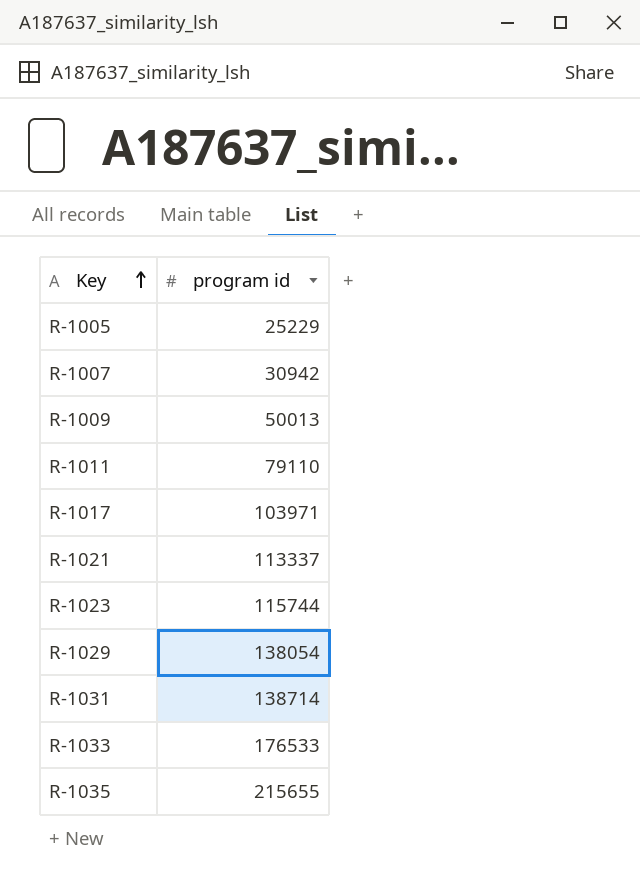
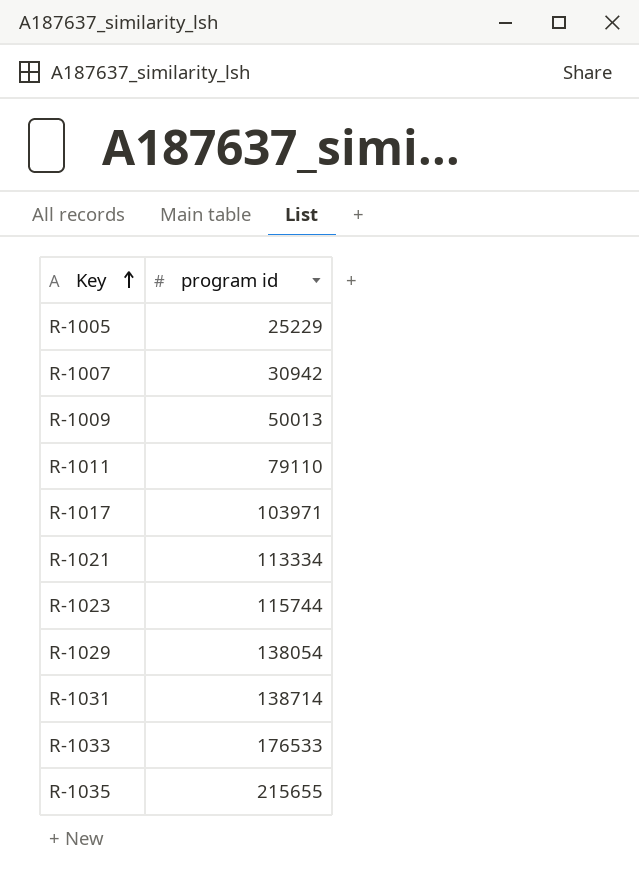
R-1021 | program id: 113337 -> 113334

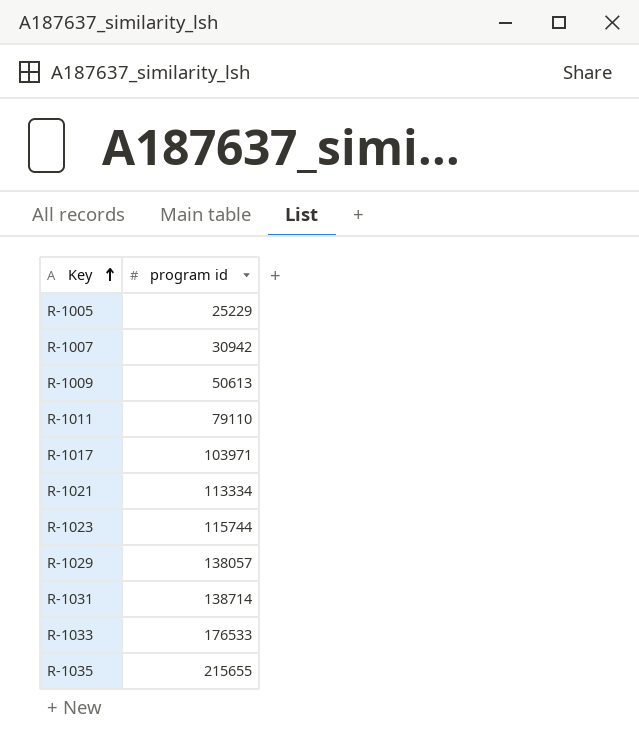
R-1009 | program id: 50013 -> 50613
R-1029 | program id: 138054 -> 138057

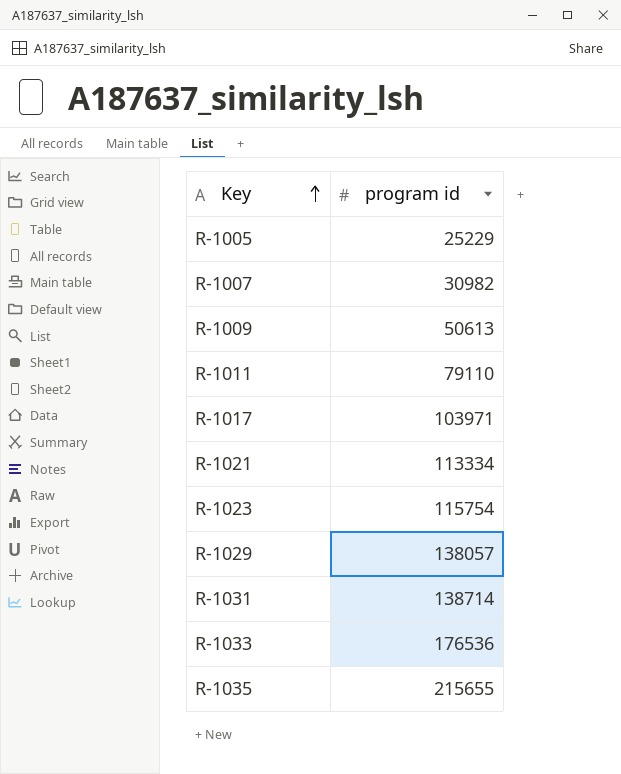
R-1007 | program id: 30942 -> 30982
R-1023 | program id: 115744 -> 115754
R-1033 | program id: 176533 -> 176536

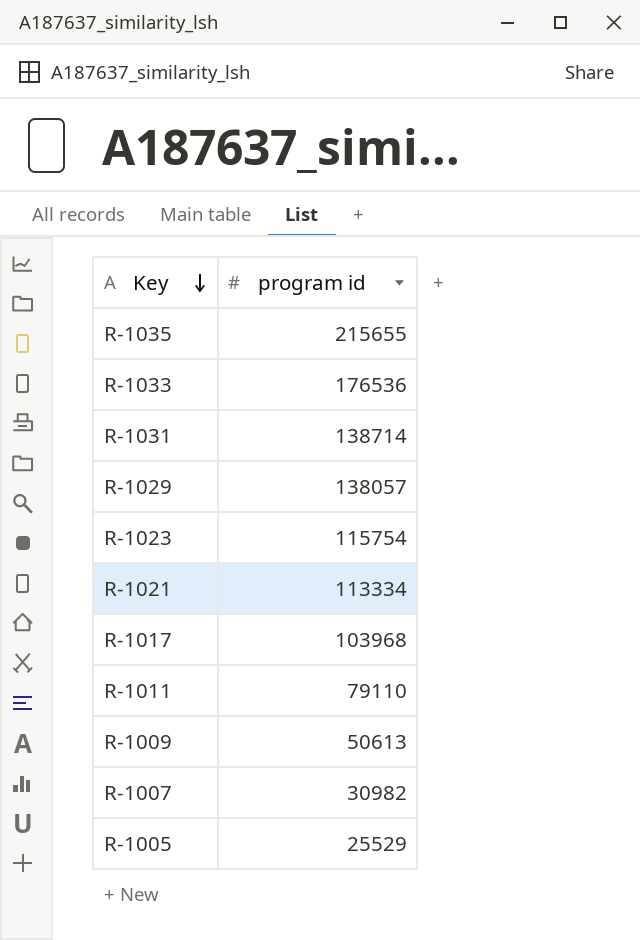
row order: Key ascending -> Key descending
R-1017 | program id: 103971 -> 103968
R-1005 | program id: 25229 -> 25529

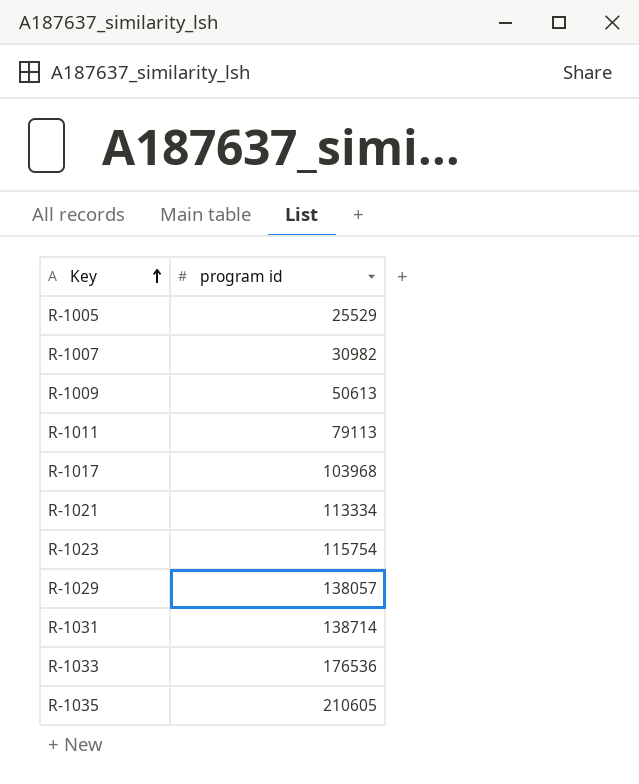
row order: Key descending -> Key ascending
R-1011 | program id: 79110 -> 79113
R-1035 | program id: 215655 -> 210605

